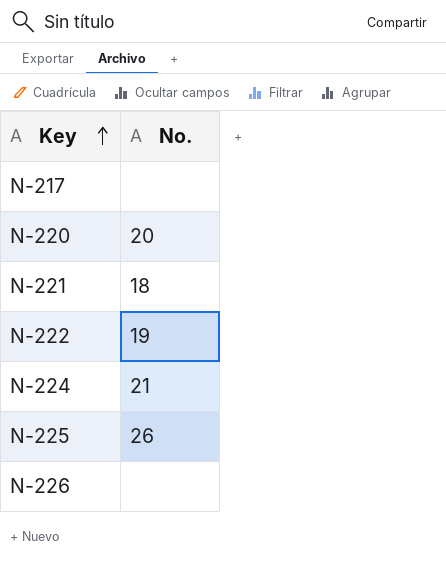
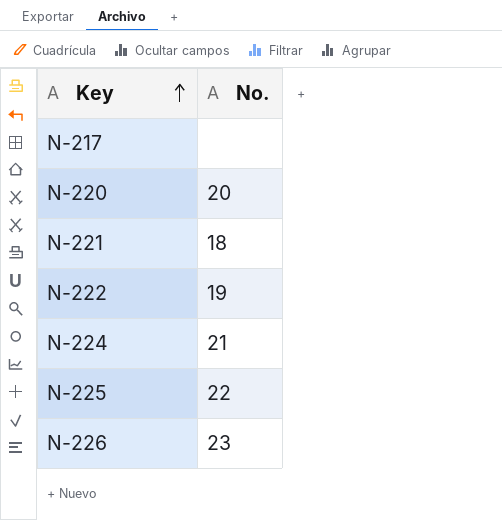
N-225 | No.: 26 -> 22
N-226 | No.: none -> 23

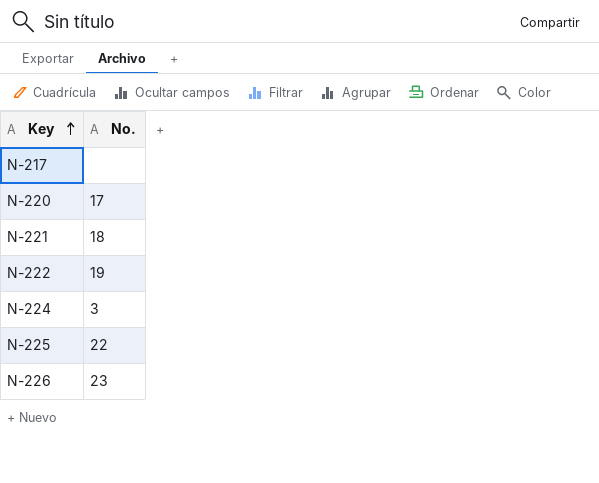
N-220 | No.: 20 -> 17
N-224 | No.: 21 -> 3

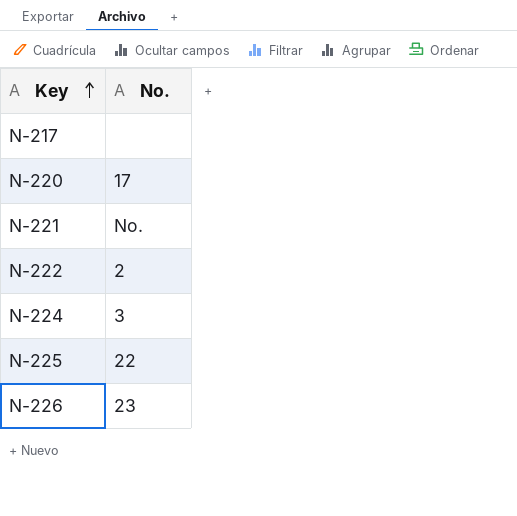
N-221 | No.: 18 -> No.
N-222 | No.: 19 -> 2

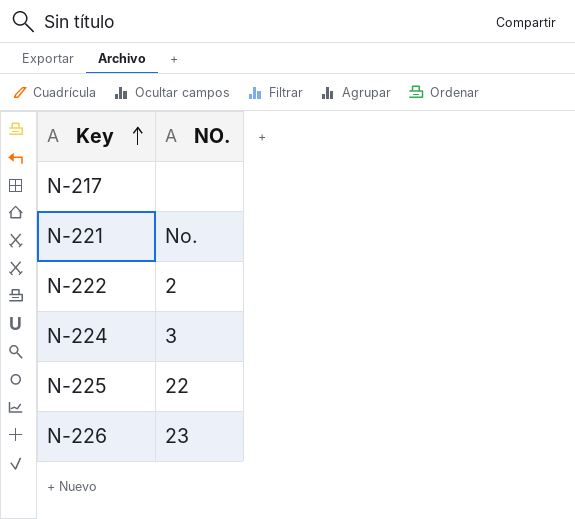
column name: No. -> NO.
row N-220: 17 -> none

